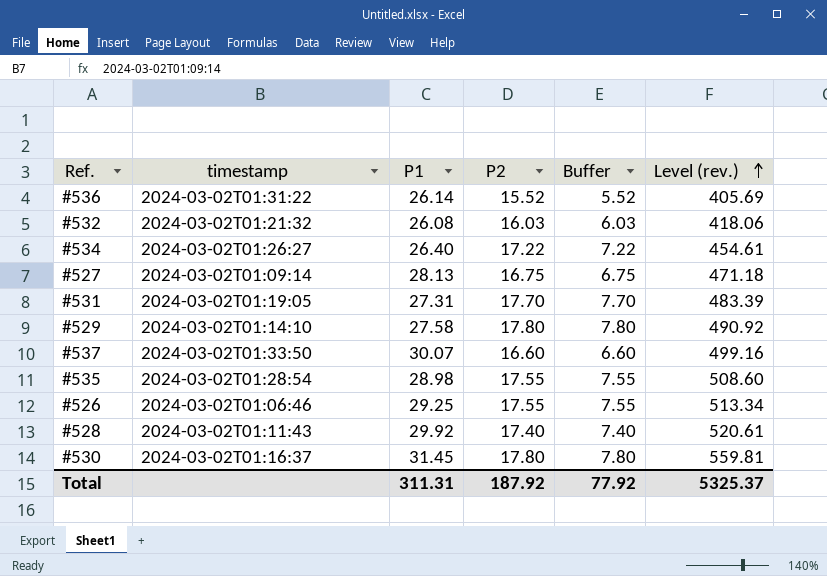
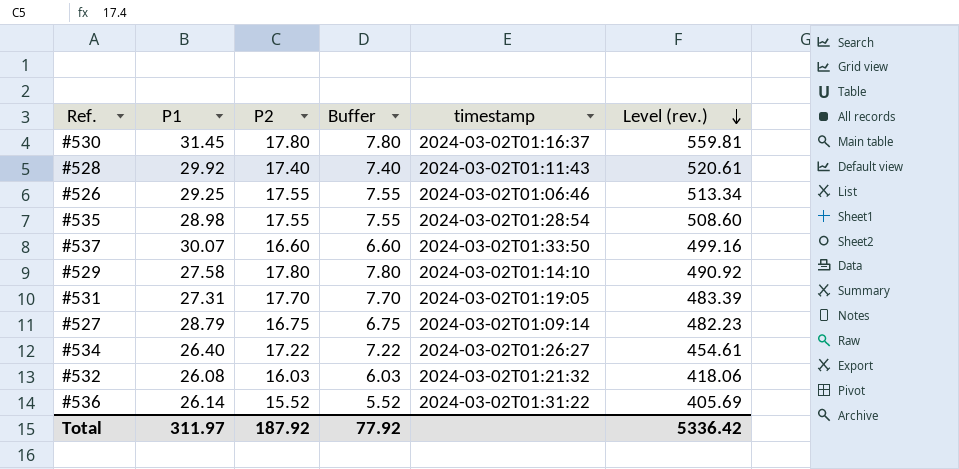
row order: Level (rev.) ascending -> Level (rev.) descending
column timestamp | position: 2 -> 5
#527 | P1: 28.13 -> 28.79
#527 | Level (rev.): 471.18 -> 482.23
Total | P1: 311.31 -> 311.97
Total | Level (rev.): 5325.37 -> 5336.42

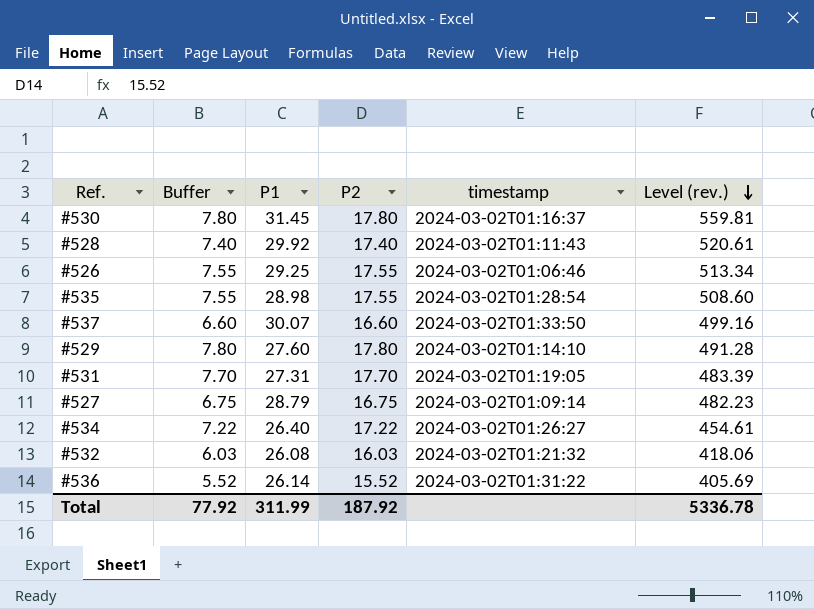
column Buffer | position: 4 -> 2
#529 | P1: 27.58 -> 27.60
#529 | Level (rev.): 490.92 -> 491.28
Total | P1: 311.97 -> 311.99
Total | Level (rev.): 5336.42 -> 5336.78

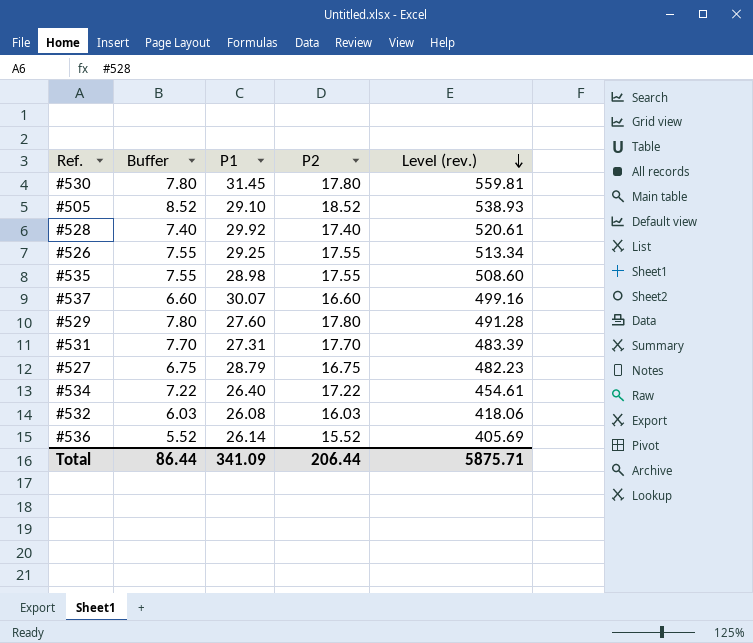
column timestamp | position: 5 -> none
row #505: none -> 8.52 | 29.10 | 18.52 | 538.93
Total | Buffer: 77.92 -> 86.44
Total | P1: 311.99 -> 341.09
Total | P2: 187.92 -> 206.44
Total | Level (rev.): 5336.78 -> 5875.71

